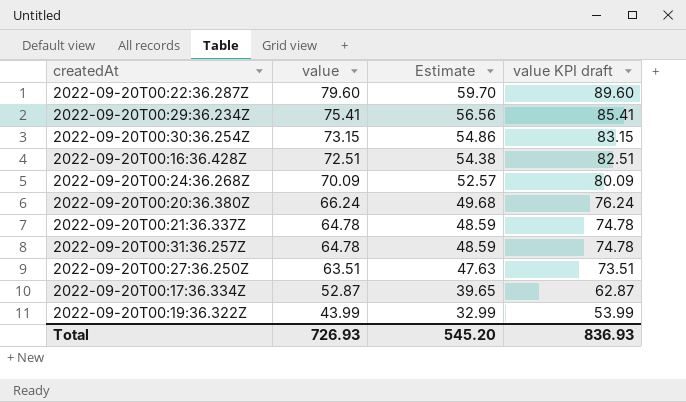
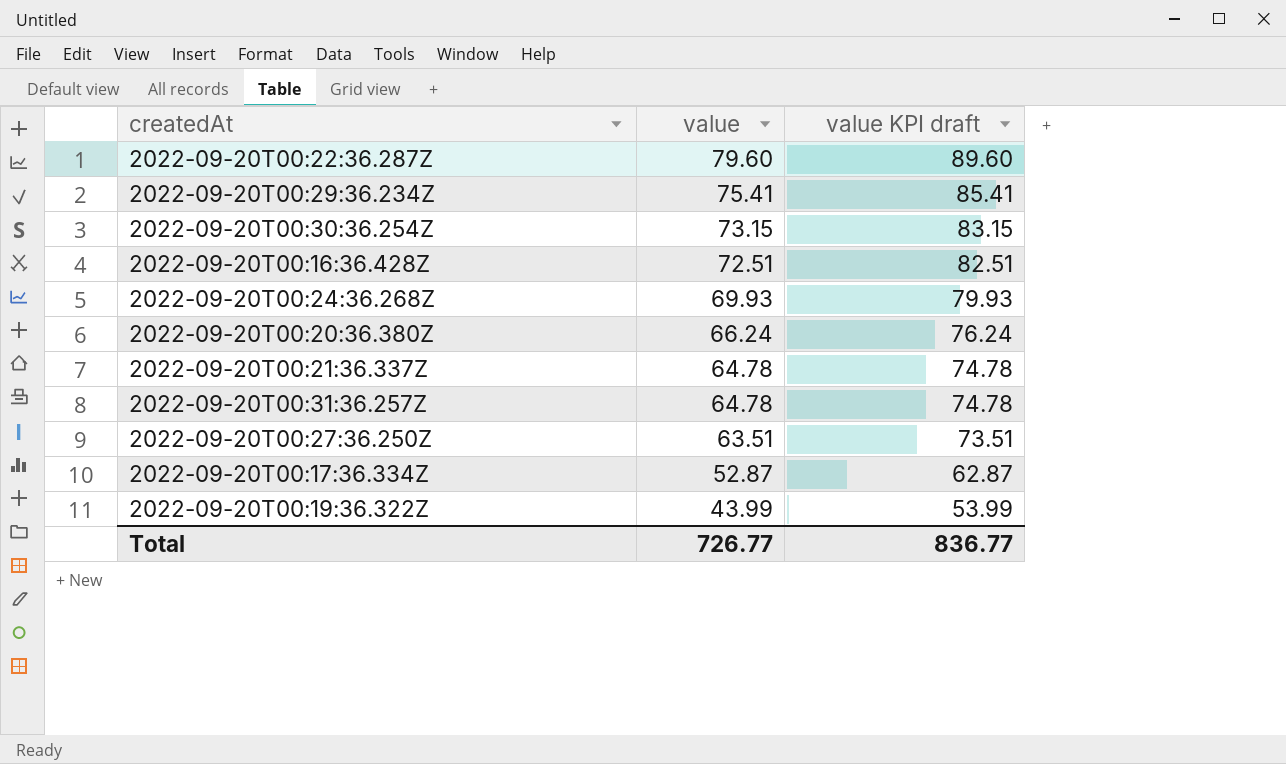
column Estimate | formula: [value] * 0.75 -> none
2022-09-20T00:24:36.268Z | value: 70.09 -> 69.93
2022-09-20T00:24:36.268Z | value KPI draft: 80.09 -> 79.93
Total | value: 726.93 -> 726.77
Total | value KPI draft: 836.93 -> 836.77

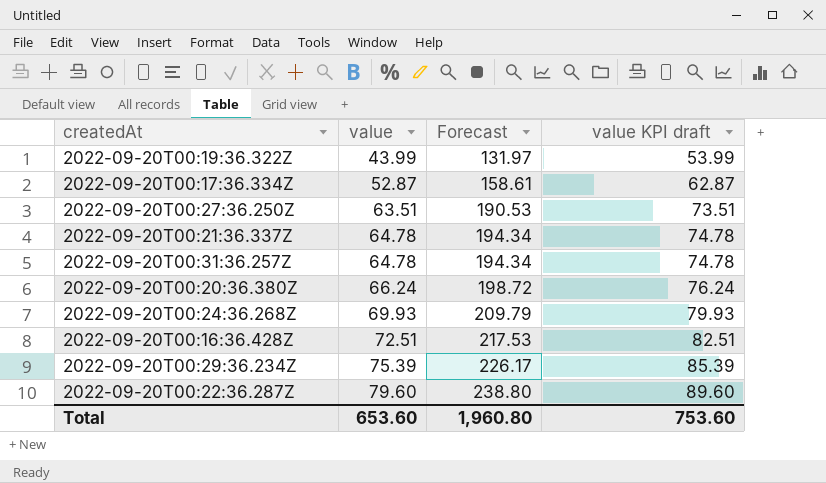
row order: value descending -> value ascending
column Forecast | formula: none -> [value] * 3
row 2022-09-20T00:30:36.254Z: 73.15 | 83.15 -> none
2022-09-20T00:29:36.234Z | value: 75.41 -> 75.39
2022-09-20T00:29:36.234Z | value KPI draft: 85.41 -> 85.39
Total | value: 726.77 -> 653.60
Total | value KPI draft: 836.77 -> 753.60

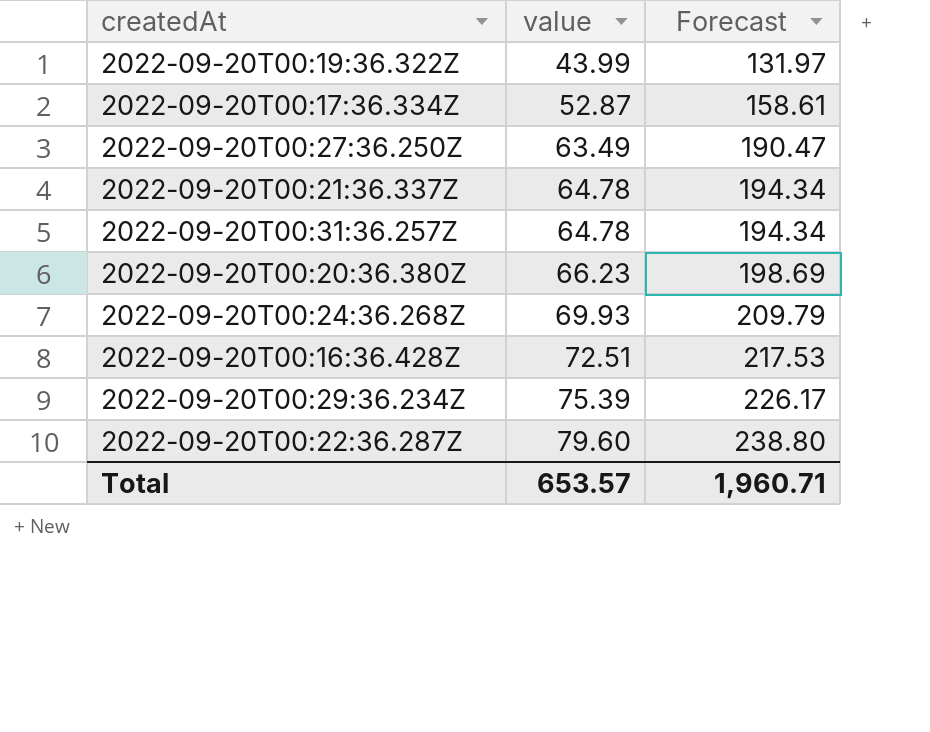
column value KPI draft | formula: [value] + 10 -> none
2022-09-20T00:27:36.250Z | value: 63.51 -> 63.49
2022-09-20T00:27:36.250Z | Forecast: 190.53 -> 190.47
2022-09-20T00:20:36.380Z | value: 66.24 -> 66.23
2022-09-20T00:20:36.380Z | Forecast: 198.72 -> 198.69
Total | value: 653.60 -> 653.57
Total | Forecast: 1,960.80 -> 1,960.71

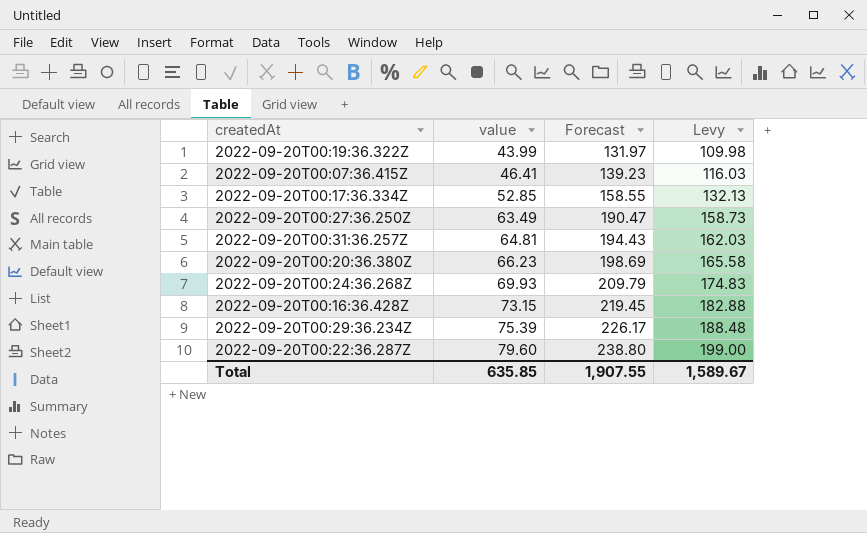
column Levy | formula: none -> [value] * 2.5
row 2022-09-20T00:21:36.337Z: 64.78 | 194.34 -> none
row 2022-09-20T00:07:36.415Z: none -> 46.41 | 139.23 | 116.03
2022-09-20T00:17:36.334Z | value: 52.87 -> 52.85
2022-09-20T00:17:36.334Z | Forecast: 158.61 -> 158.55
2022-09-20T00:31:36.257Z | value: 64.78 -> 64.81
2022-09-20T00:31:36.257Z | Forecast: 194.34 -> 194.43
2022-09-20T00:16:36.428Z | value: 72.51 -> 73.15
2022-09-20T00:16:36.428Z | Forecast: 217.53 -> 219.45
Total | value: 653.57 -> 635.85
Total | Forecast: 1,960.71 -> 1,907.55

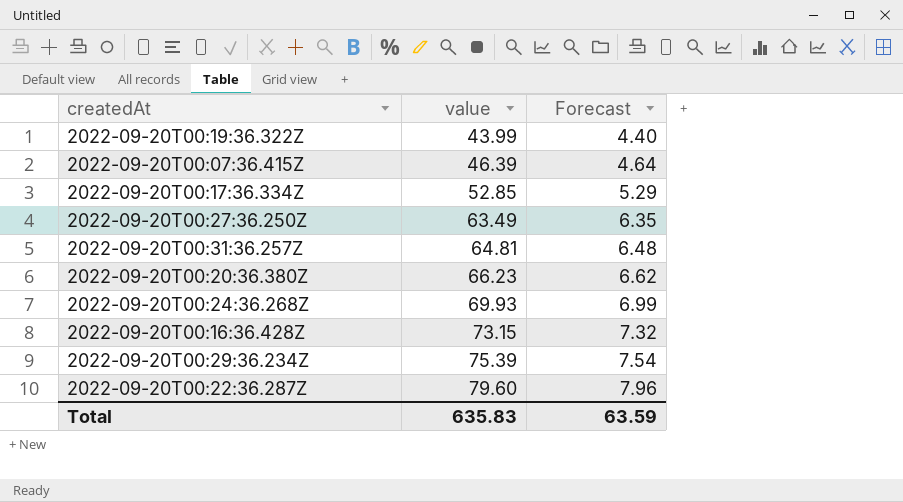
column Levy | formula: [value] * 2.5 -> none
column Forecast | formula: [value] * 3 -> [value] * 0.1
2022-09-20T00:07:36.415Z | value: 46.41 -> 46.39
Total | value: 635.85 -> 635.83
Total | Forecast: 1,907.55 -> 63.59

